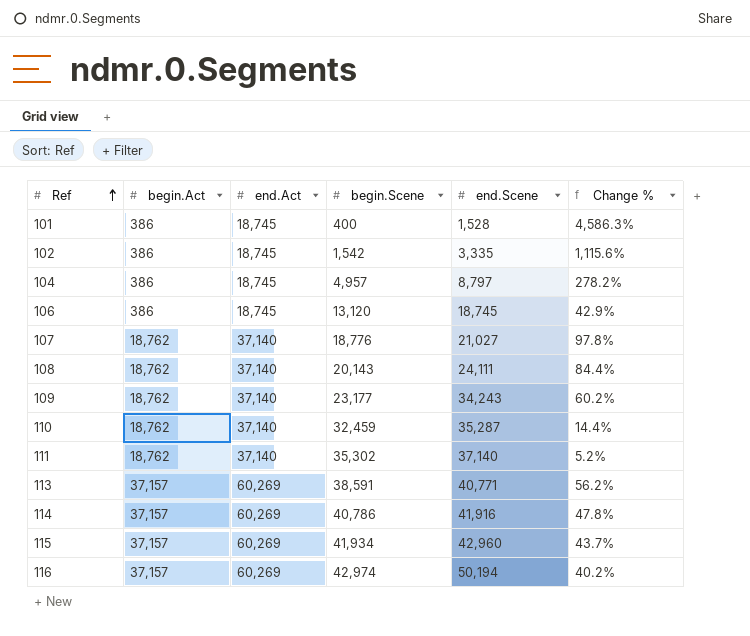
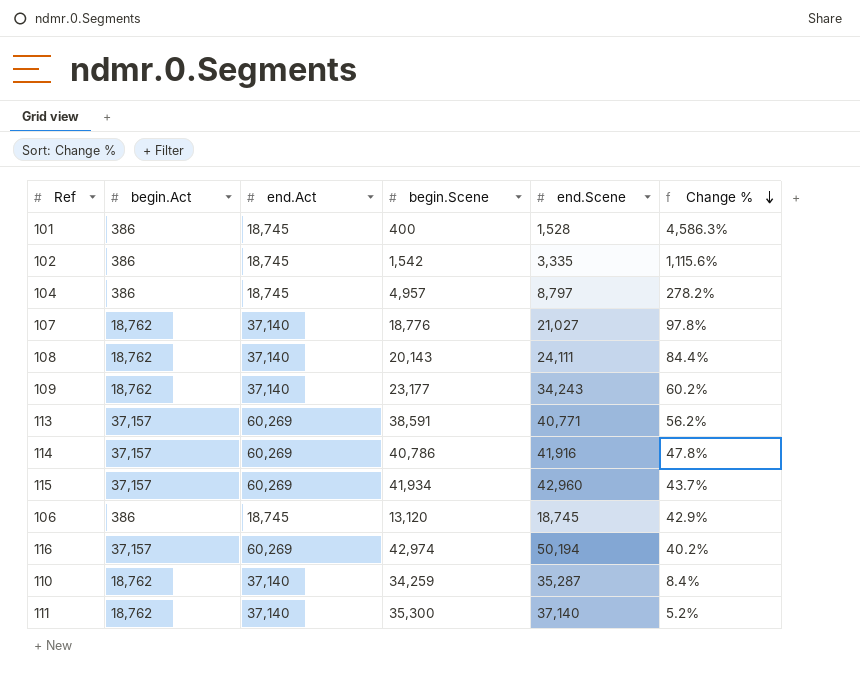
row order: Ref ascending -> Change % descending
110 | begin.Scene: 32,459 -> 34,259
110 | Change %: 14.4% -> 8.4%
111 | begin.Scene: 35,302 -> 35,300

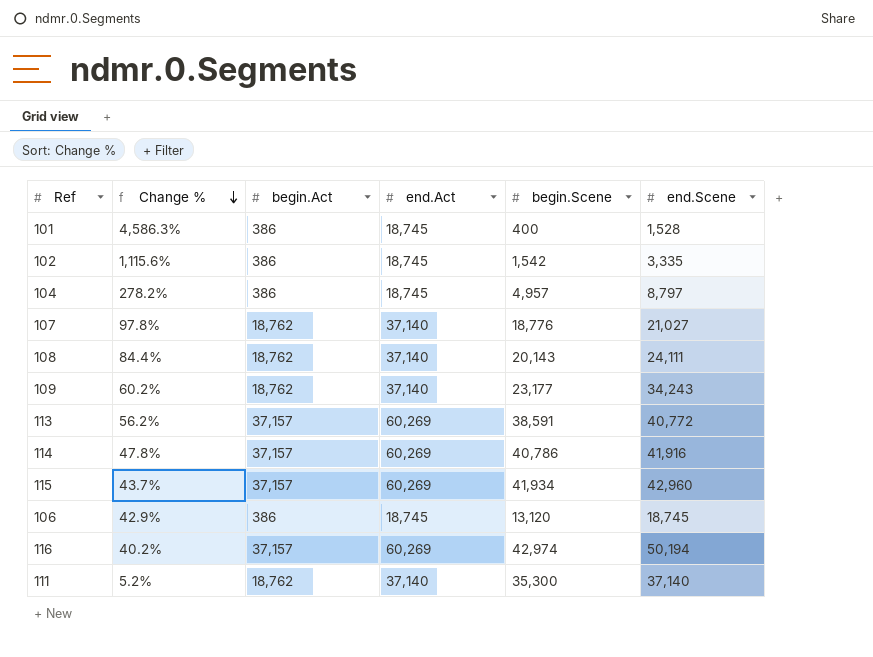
column Change % | position: 6 -> 2
row 110: 18,762 | 37,140 | 34,259 | 35,287 | 8.4% -> none
113 | end.Scene: 40,771 -> 40,772

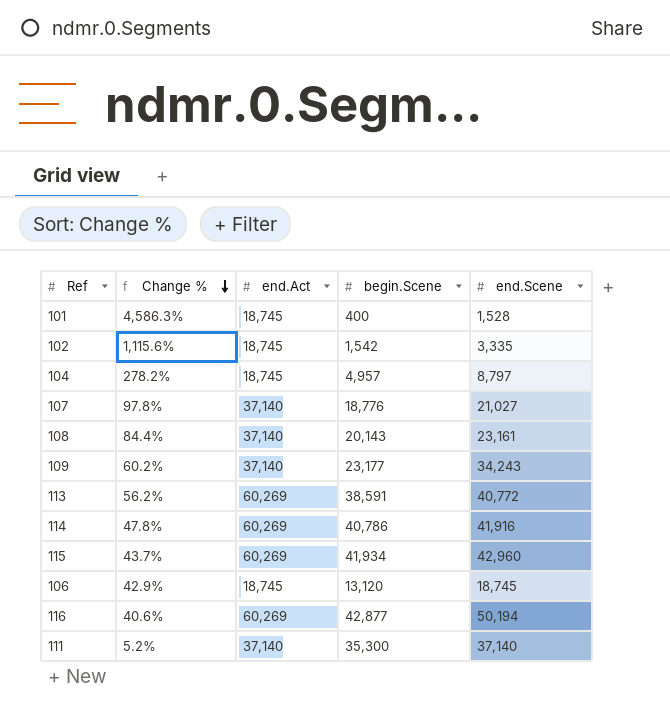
column begin.Act | position: 3 -> none
108 | end.Scene: 24,111 -> 23,161
116 | Change %: 40.2% -> 40.6%
116 | begin.Scene: 42,974 -> 42,877

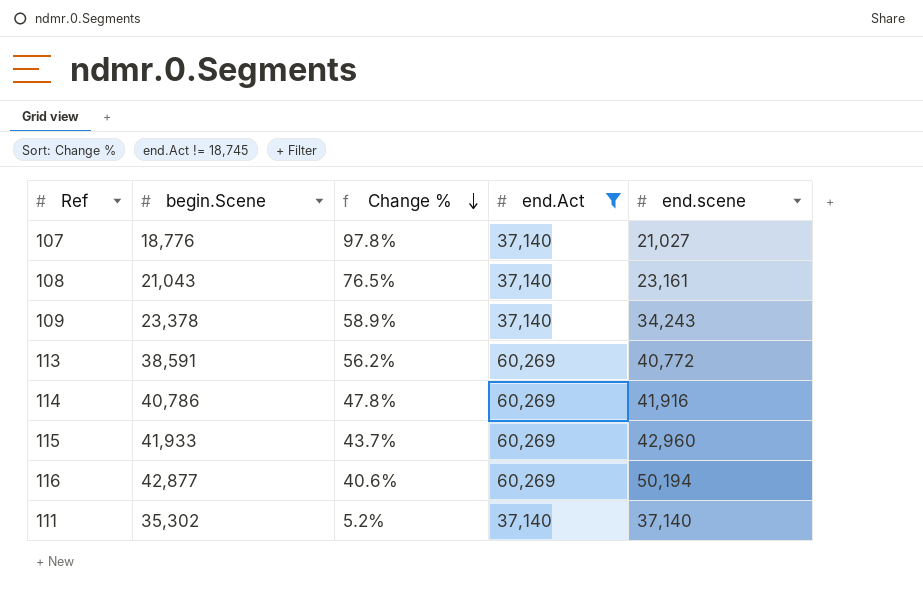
filter: none -> end.Act != 18,745
column begin.Scene | position: 4 -> 2
column name: end.Scene -> end.scene
108 | begin.Scene: 20,143 -> 21,043
108 | Change %: 84.4% -> 76.5%
109 | begin.Scene: 23,177 -> 23,378
109 | Change %: 60.2% -> 58.9%
115 | begin.Scene: 41,934 -> 41,933
111 | begin.Scene: 35,300 -> 35,302

